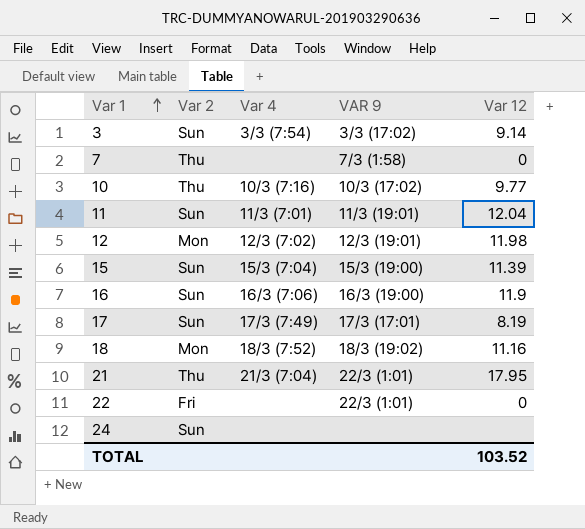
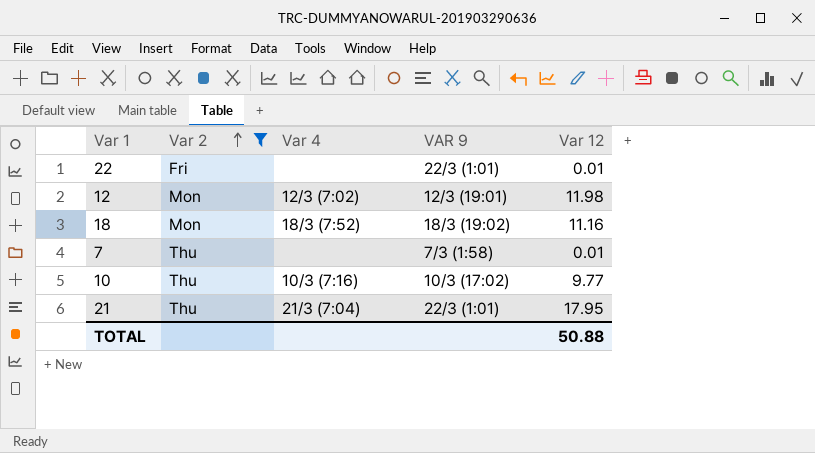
filter: none -> Var 2 != Sun
row order: Var 1 ascending -> Var 2 ascending
22 | Var 12: 0 -> 0.01
7 | Var 12: 0 -> 0.01
TOTAL | Var 12: 103.52 -> 50.88

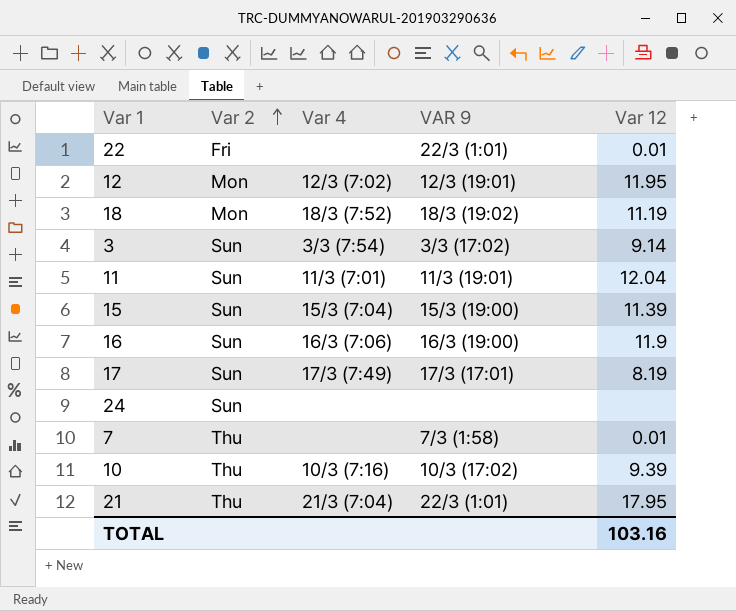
filter: Var 2 != Sun -> none
12 | Var 12: 11.98 -> 11.95
18 | Var 12: 11.16 -> 11.19
10 | Var 12: 9.77 -> 9.39
TOTAL | Var 12: 50.88 -> 103.16

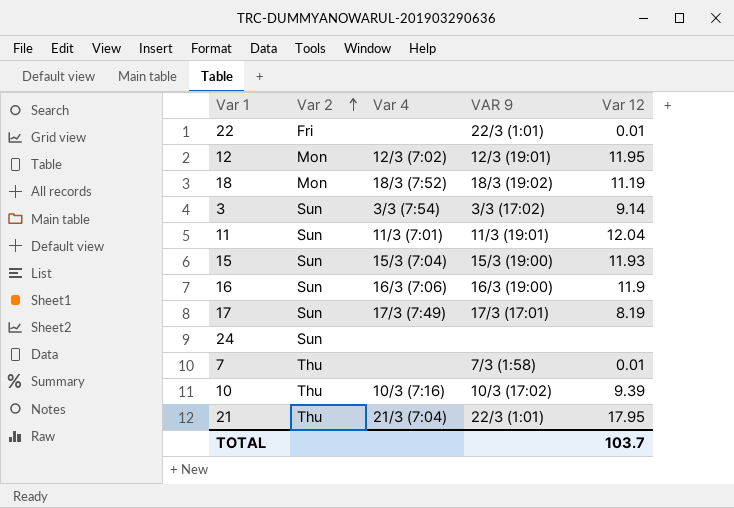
15 | Var 12: 11.39 -> 11.93
TOTAL | Var 12: 103.16 -> 103.7

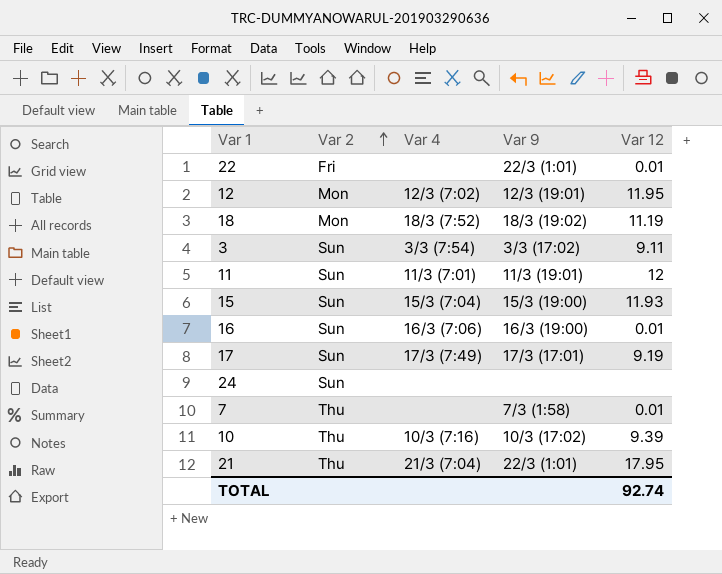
column name: VAR 9 -> Var 9
3 | Var 12: 9.14 -> 9.11
11 | Var 12: 12.04 -> 12
16 | Var 12: 11.9 -> 0.01
17 | Var 12: 8.19 -> 9.19
TOTAL | Var 12: 103.7 -> 92.74

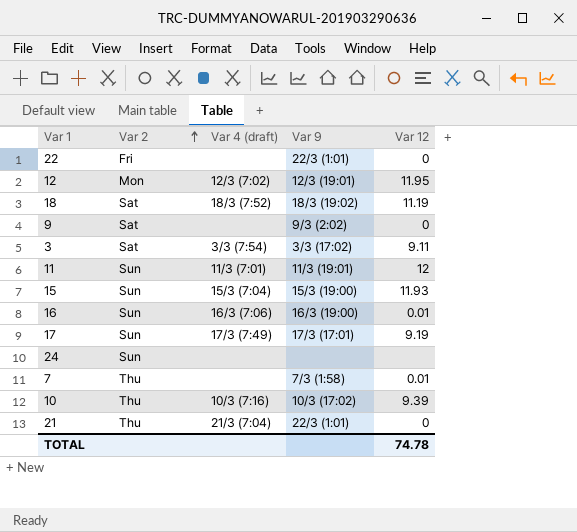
column name: Var 4 -> Var 4 (draft)
22 | Var 12: 0.01 -> 0
18 | Var 2: Mon -> Sat
row 9: none -> Sat | none | 9/3 (2:02) | 0
3 | Var 2: Sun -> Sat
21 | Var 12: 17.95 -> 0
TOTAL | Var 12: 92.74 -> 74.78

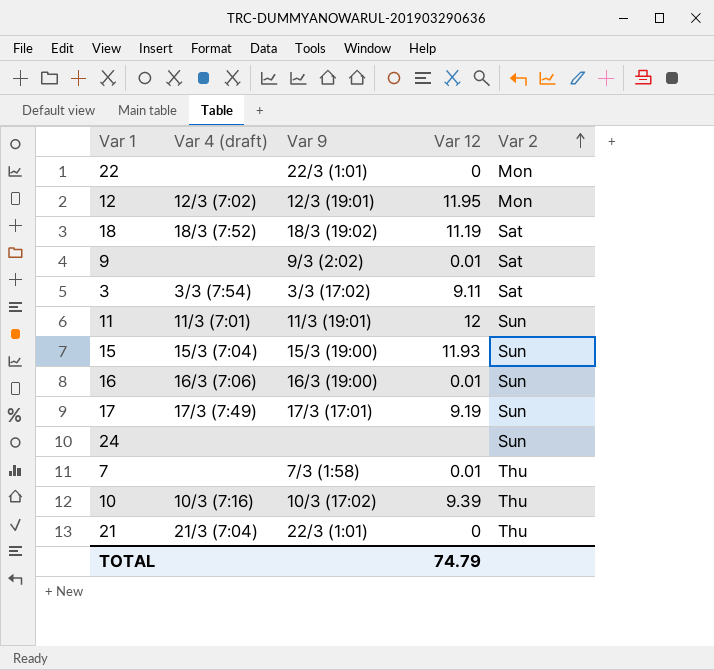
column Var 2 | position: 2 -> 5
22 | Var 2: Fri -> Mon
9 | Var 12: 0 -> 0.01
TOTAL | Var 12: 74.78 -> 74.79

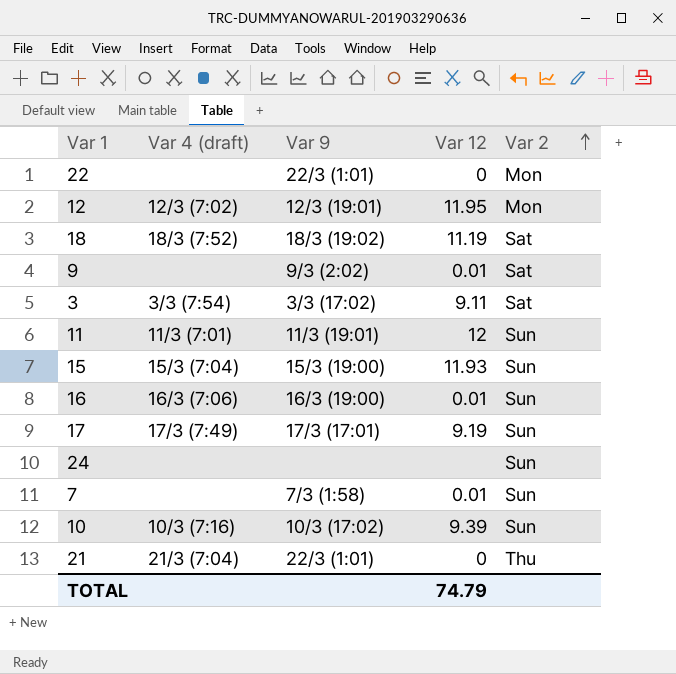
7 | Var 2: Thu -> Sun
10 | Var 2: Thu -> Sun

